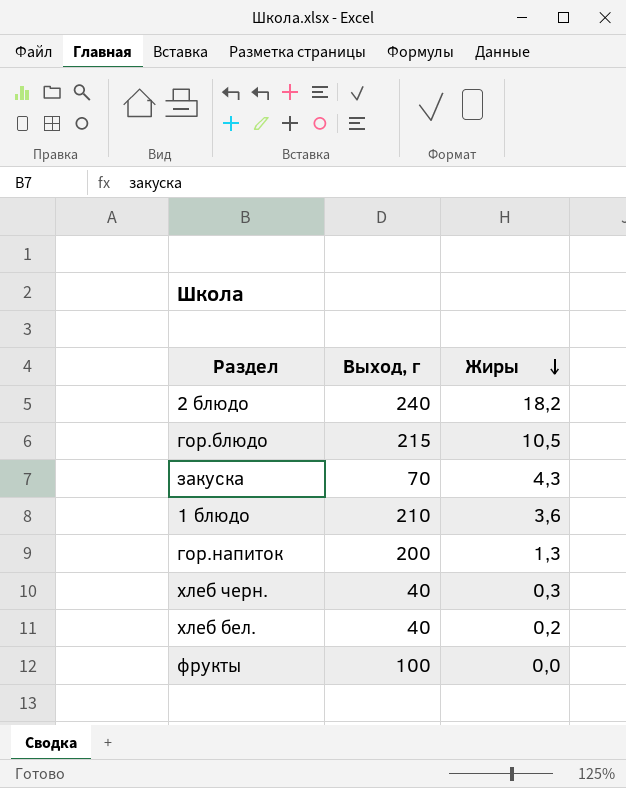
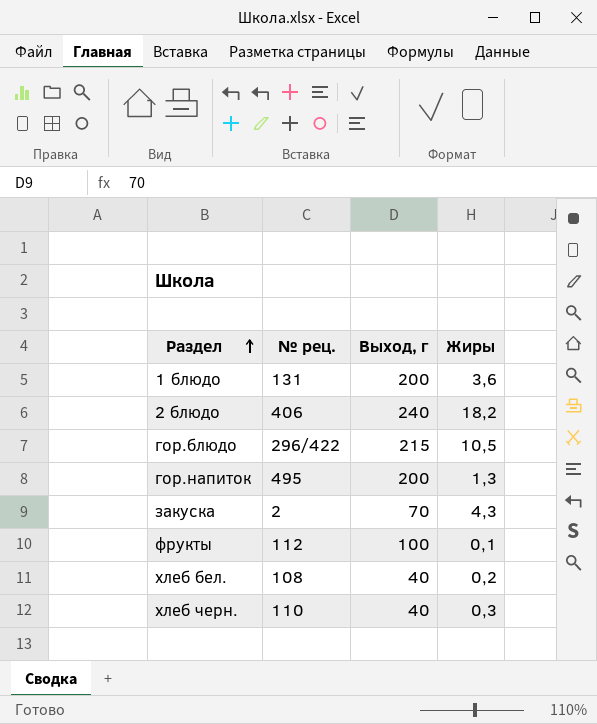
row order: Жиры descending -> Раздел ascending
column № рец. | position: none -> 2
1 блюдо | Выход, г: 210 -> 200
фрукты | Жиры: 0,0 -> 0,1

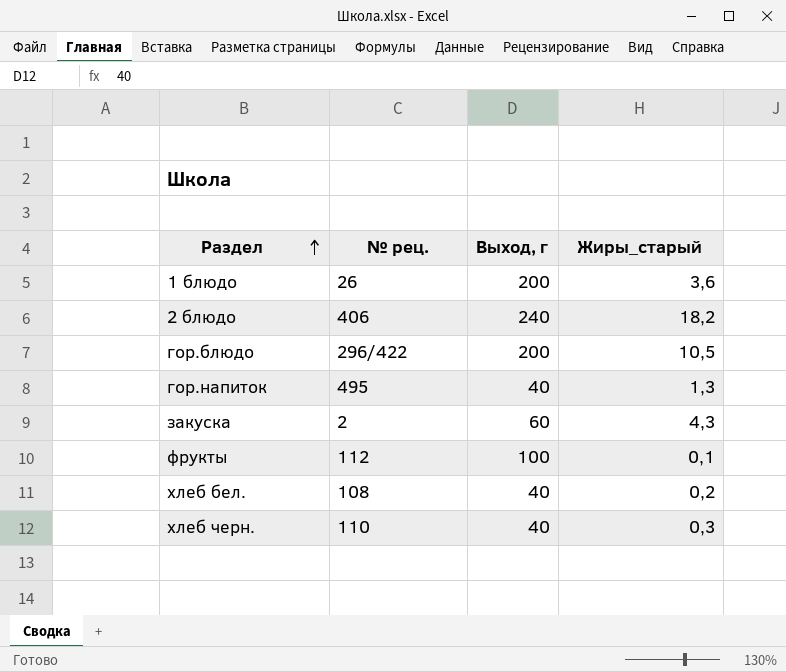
column name: Жиры -> Жиры_старый
1 блюдо | № рец.: 131 -> 26
гор.блюдо | Выход, г: 215 -> 200
гор.напиток | Выход, г: 200 -> 40
закуска | Выход, г: 70 -> 60

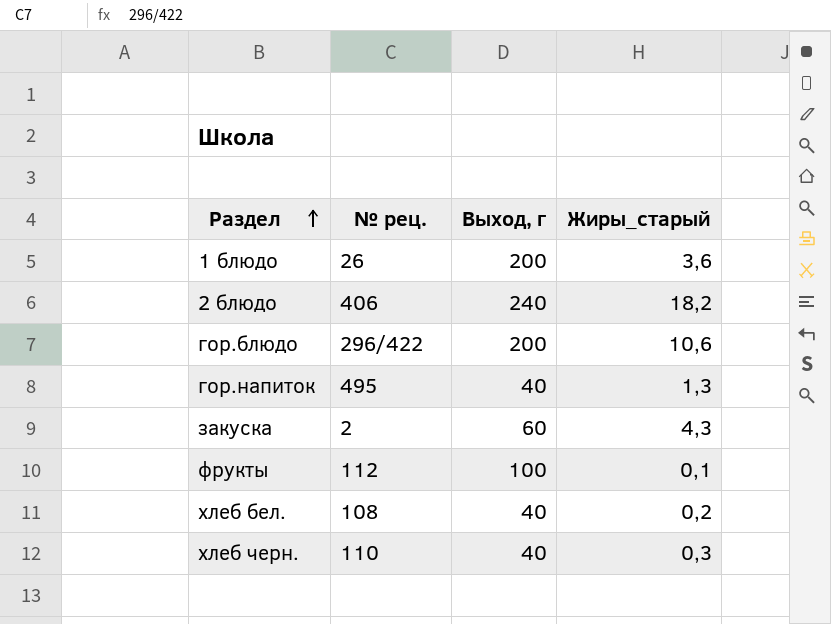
гор.блюдо | Жиры_старый: 10,5 -> 10,6

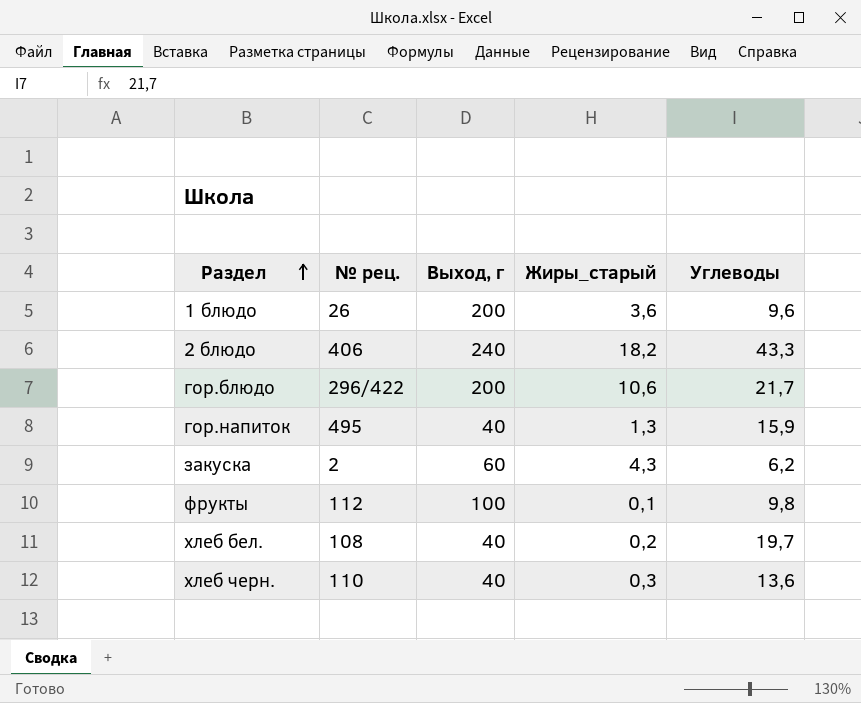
column Углеводы | position: none -> 5

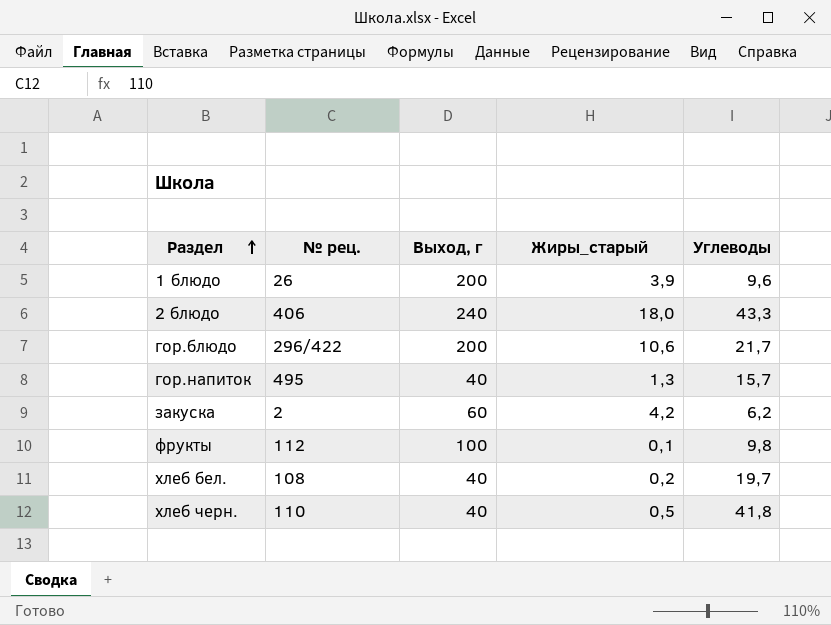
1 блюдо | Жиры_старый: 3,6 -> 3,9
2 блюдо | Жиры_старый: 18,2 -> 18,0
гор.напиток | Углеводы: 15,9 -> 15,7
закуска | Жиры_старый: 4,3 -> 4,2
хлеб черн. | Жиры_старый: 0,3 -> 0,5
хлеб черн. | Углеводы: 13,6 -> 41,8

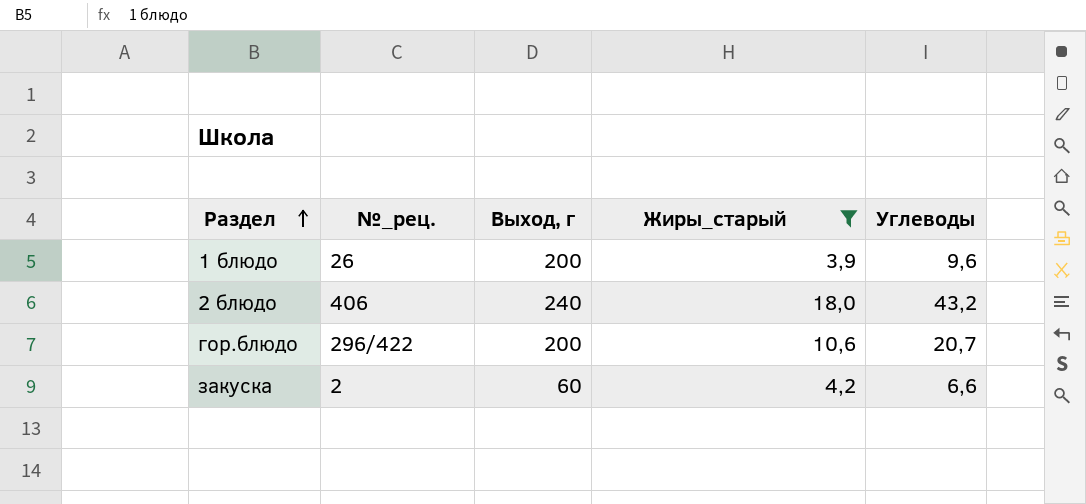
filter: none -> Жиры_старый >= 3,9
column name: № рец. -> №_рец.
2 блюдо | Углеводы: 43,3 -> 43,2
гор.блюдо | Углеводы: 21,7 -> 20,7
закуска | Углеводы: 6,2 -> 6,6

